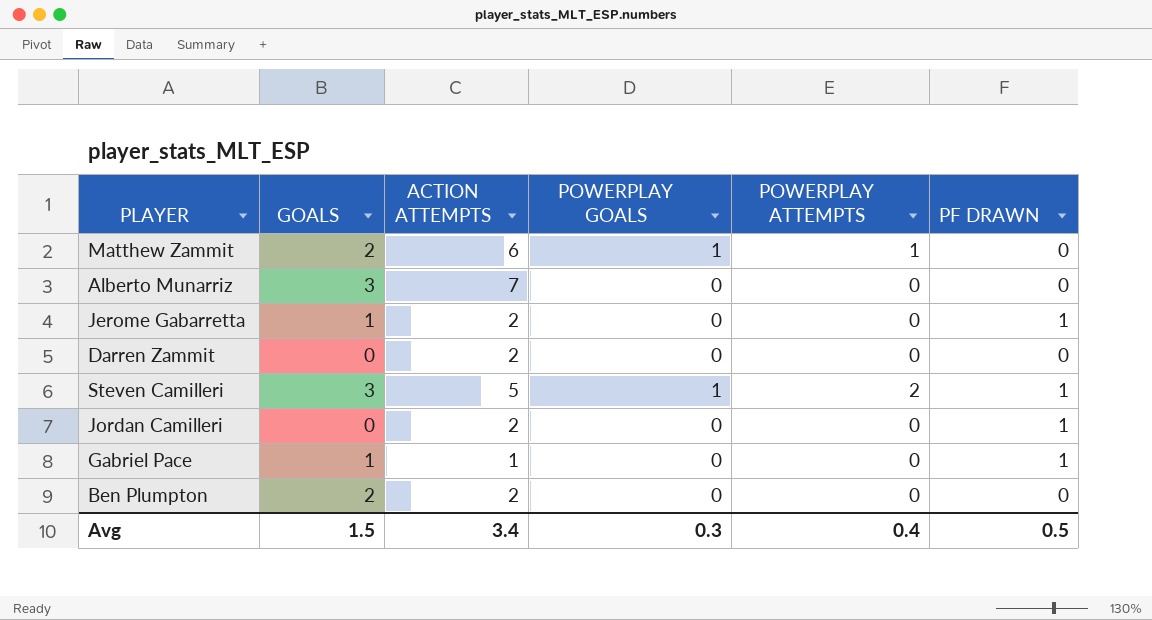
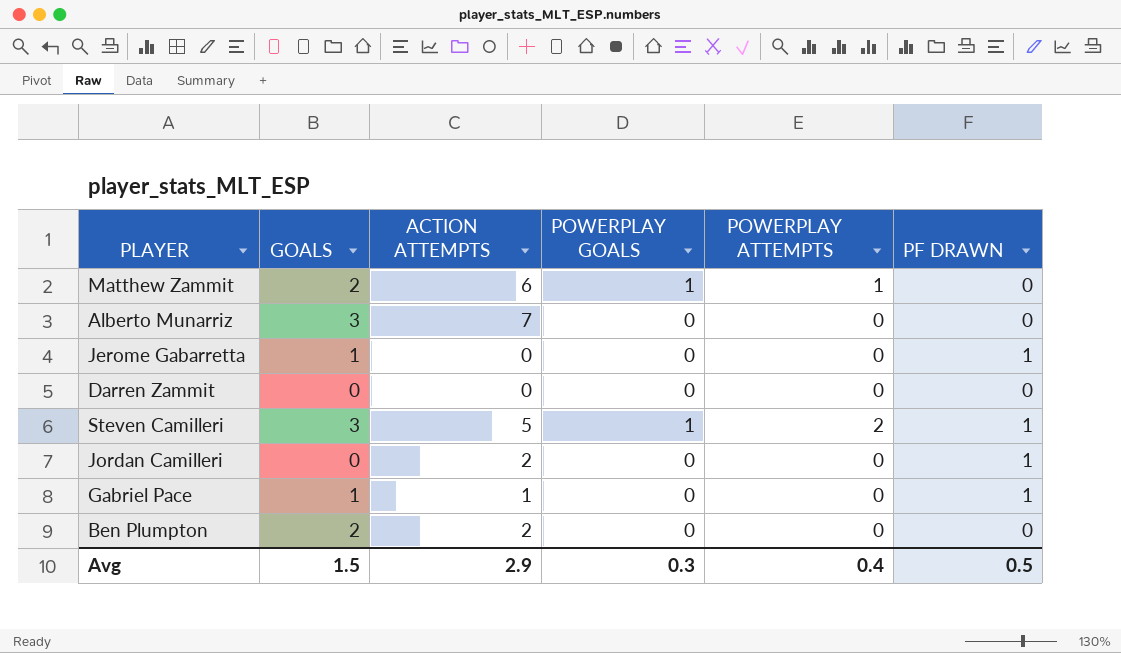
Jerome Gabarretta | ACTION ATTEMPTS: 2 -> 0
Darren Zammit | ACTION ATTEMPTS: 2 -> 0
Avg | ACTION ATTEMPTS: 3.4 -> 2.9

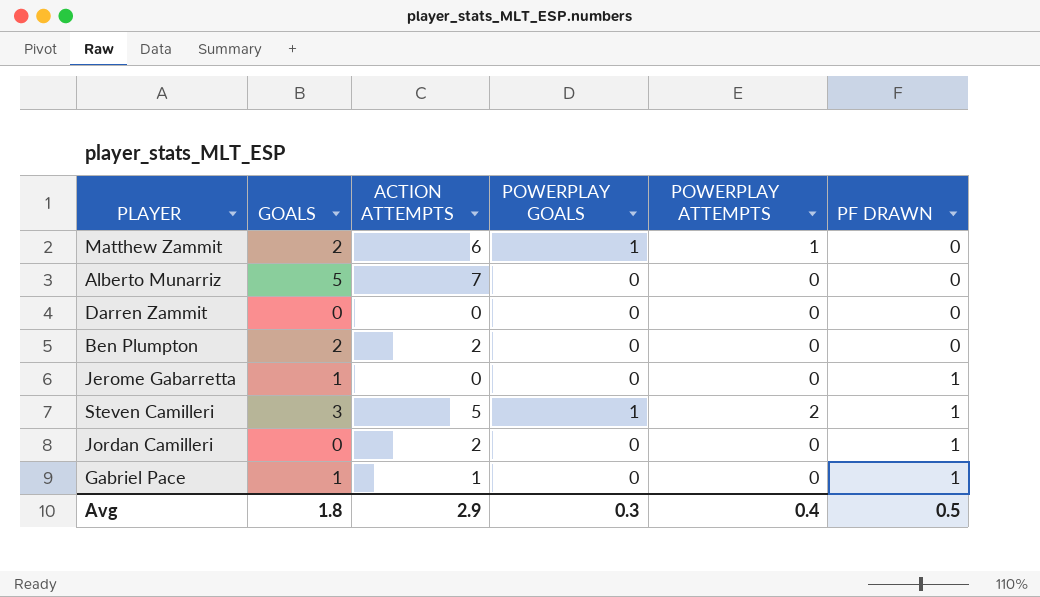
row order: none -> PF DRAWN ascending
Alberto Munarriz | GOALS: 3 -> 5
Avg | GOALS: 1.5 -> 1.8

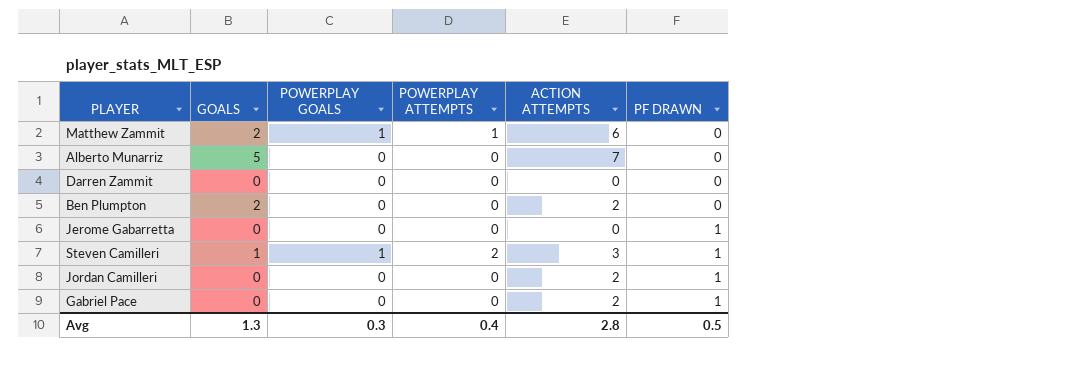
column ACTION ATTEMPTS | position: 3 -> 5
Jerome Gabarretta | GOALS: 1 -> 0
Steven Camilleri | GOALS: 3 -> 1
Steven Camilleri | ACTION ATTEMPTS: 5 -> 3
Gabriel Pace | GOALS: 1 -> 0
Gabriel Pace | ACTION ATTEMPTS: 1 -> 2
Avg | GOALS: 1.8 -> 1.3
Avg | ACTION ATTEMPTS: 2.9 -> 2.8

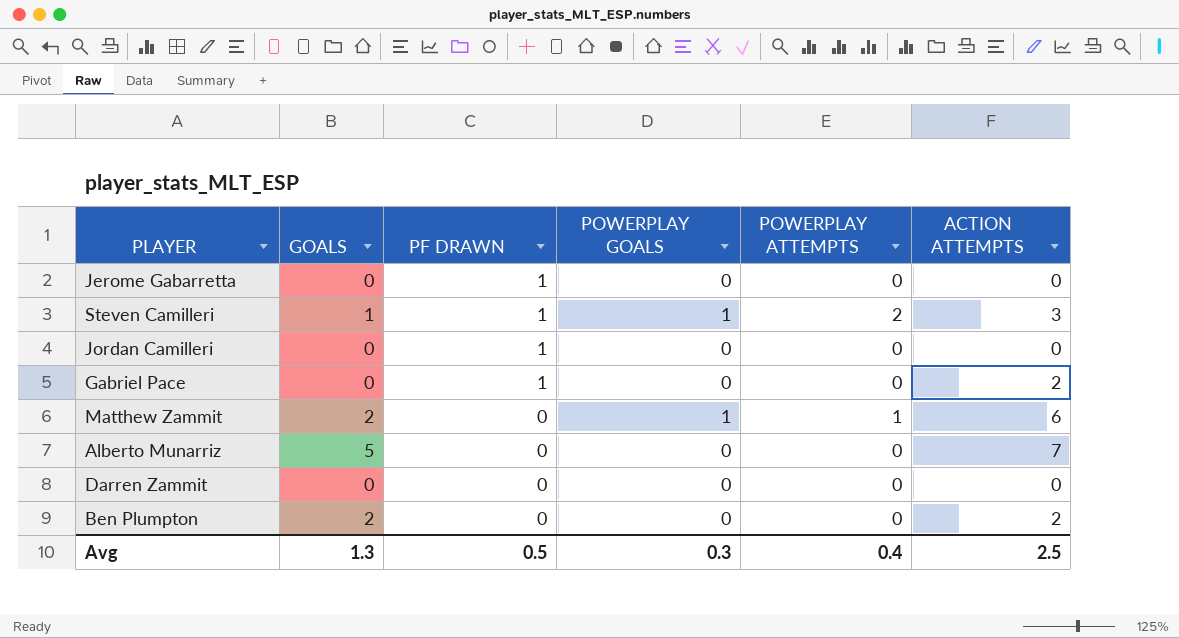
row order: PF DRAWN ascending -> PF DRAWN descending
column PF DRAWN | position: 6 -> 3
Jordan Camilleri | ACTION ATTEMPTS: 2 -> 0
Avg | ACTION ATTEMPTS: 2.8 -> 2.5

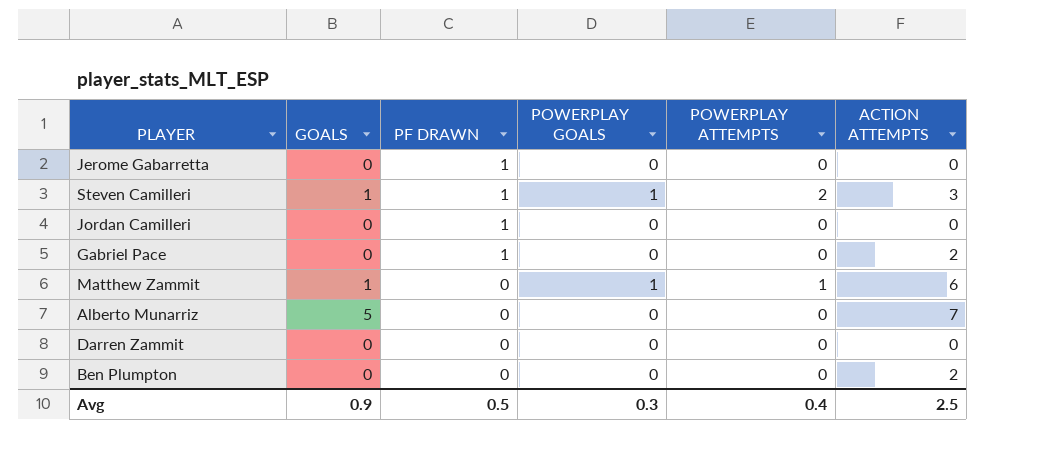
Matthew Zammit | GOALS: 2 -> 1
Ben Plumpton | GOALS: 2 -> 0
Avg | GOALS: 1.3 -> 0.9

